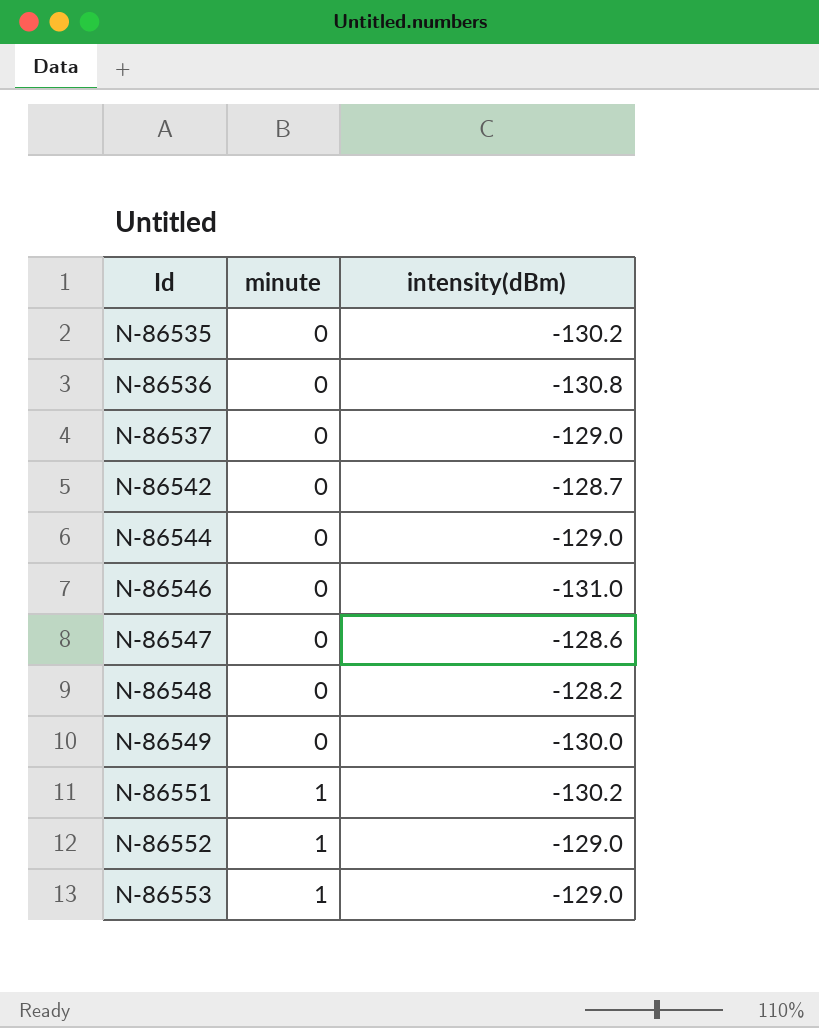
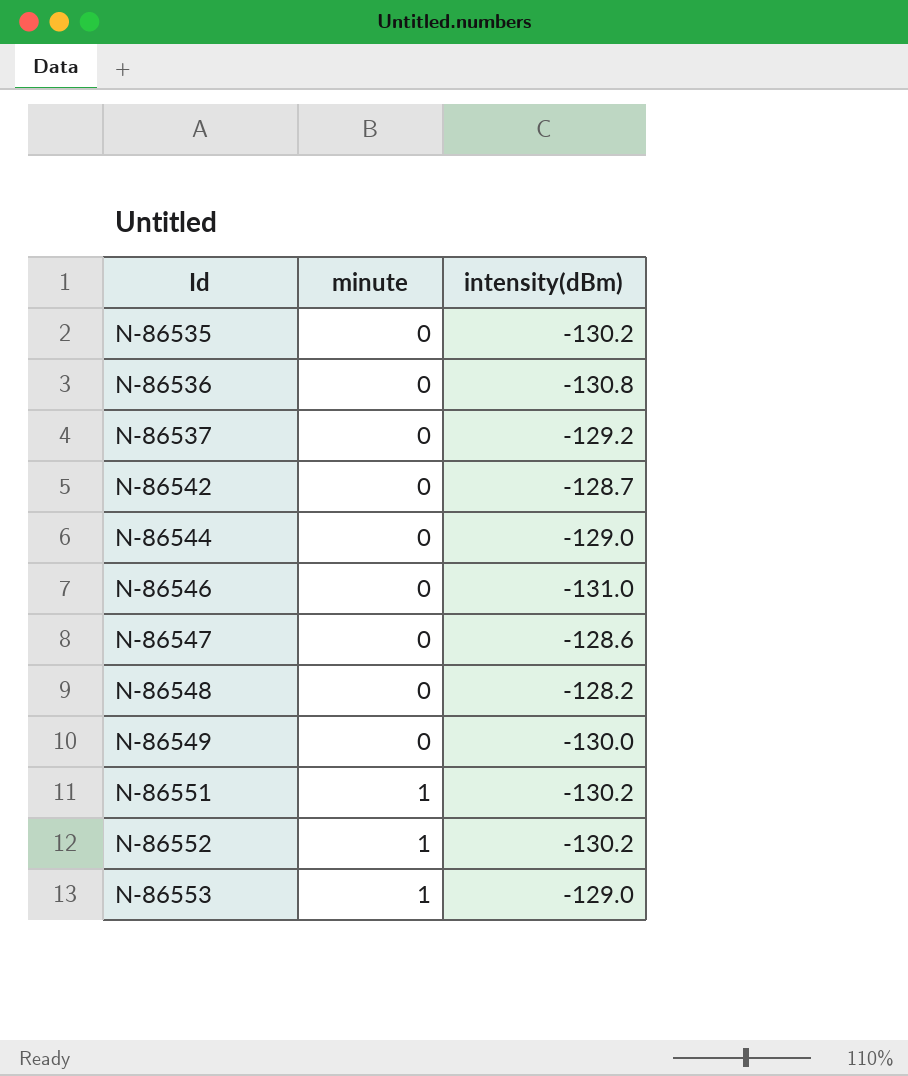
N-86537 | intensity(dBm): -129.0 -> -129.2
N-86552 | intensity(dBm): -129.0 -> -130.2

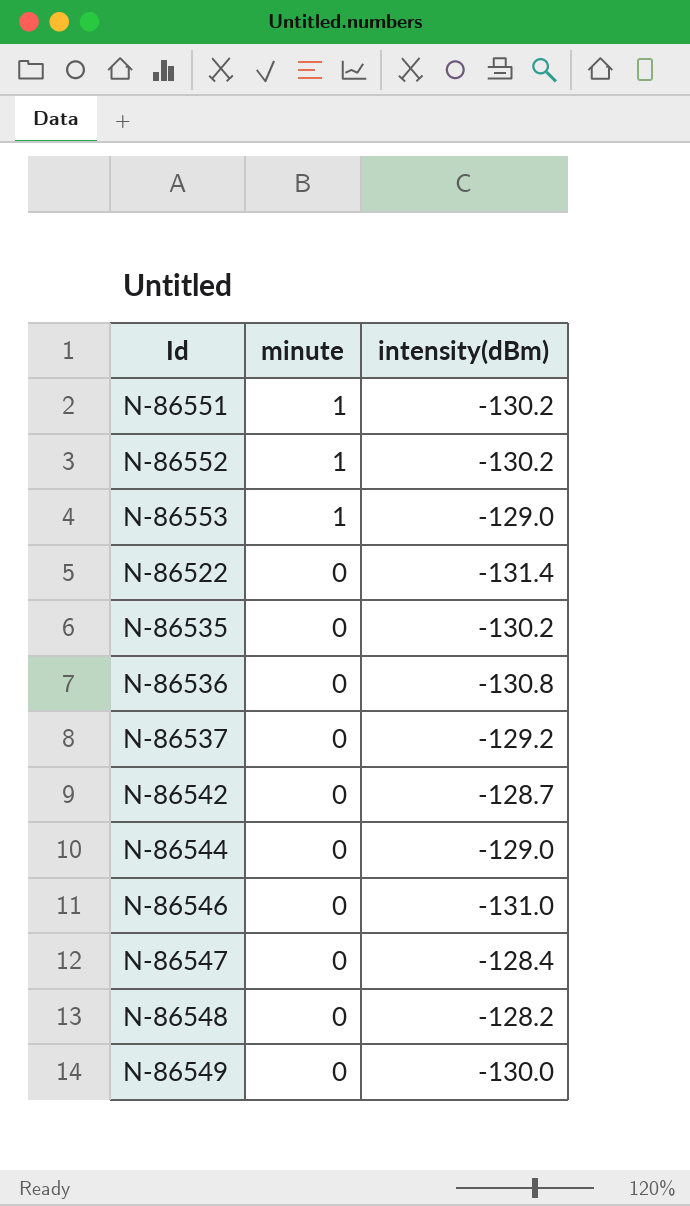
row order: Id ascending -> minute descending
row N-86522: none -> 0 | -131.4
N-86547 | intensity(dBm): -128.6 -> -128.4

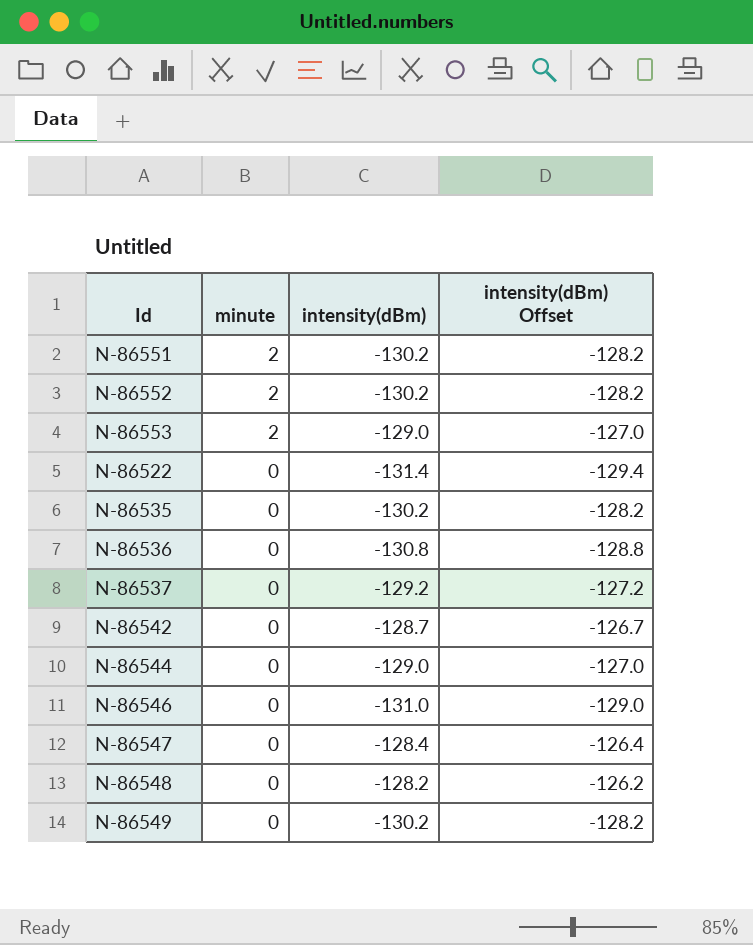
column intensity(dBm) Offset | formula: none -> [intensity(dBm)] + 2
N-86551 | minute: 1 -> 2
N-86552 | minute: 1 -> 2
N-86553 | minute: 1 -> 2
N-86549 | intensity(dBm): -130.0 -> -130.2

